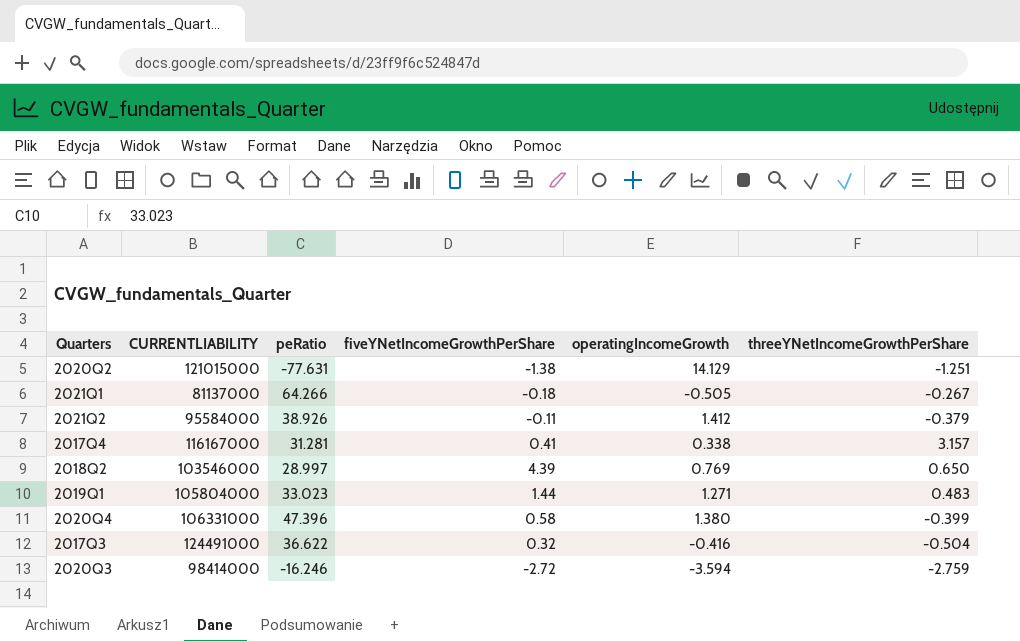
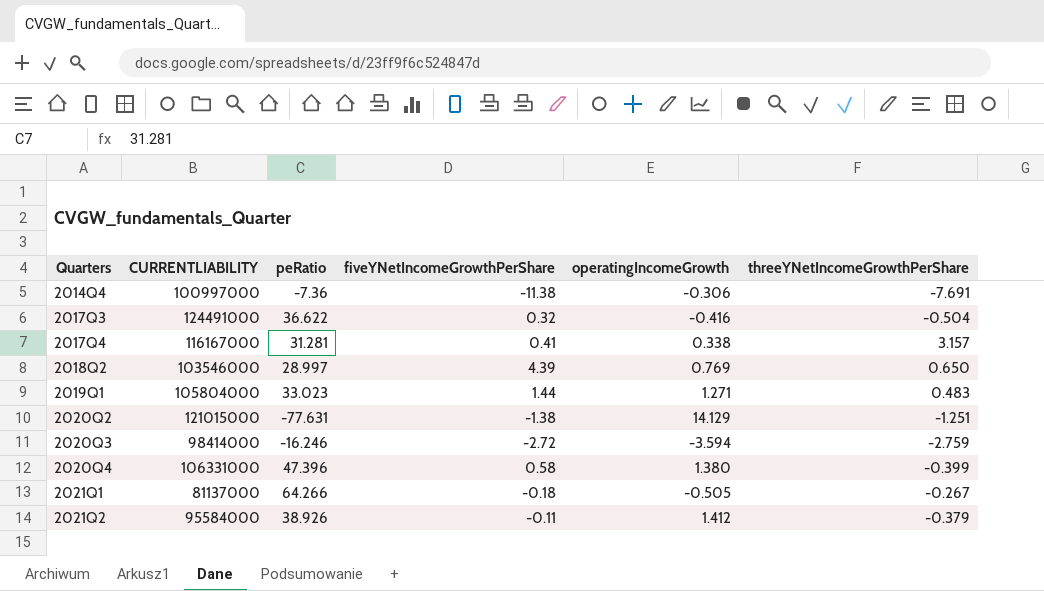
row order: none -> Quarters ascending
row 2014Q4: none -> 100997000 | -7.36 | -11.38 | -0.306 | -7.691

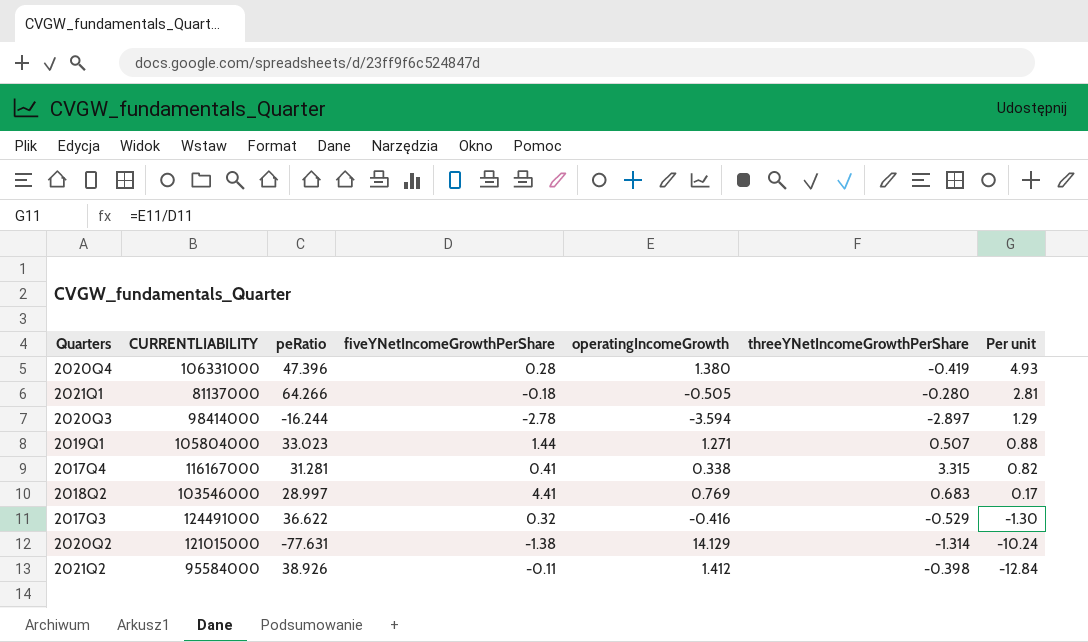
row order: Quarters ascending -> Per unit descending
column Per unit | formula: none -> [operatingIncomeGrowth] / [fiveYNetIncomeGrowthPerShare]
row 2014Q4: 100997000 | -7.36 | -11.38 | -0.306 | -7.691 -> none
2020Q4 | fiveYNetIncomeGrowthPerShare: 0.58 -> 0.28
2020Q4 | threeYNetIncomeGrowthPerShare: -0.399 -> -0.419
2021Q1 | threeYNetIncomeGrowthPerShare: -0.267 -> -0.280
2020Q3 | peRatio: -16.246 -> -16.244
2020Q3 | fiveYNetIncomeGrowthPerShare: -2.72 -> -2.78
2020Q3 | threeYNetIncomeGrowthPerShare: -2.759 -> -2.897
2019Q1 | threeYNetIncomeGrowthPerShare: 0.483 -> 0.507
2017Q4 | threeYNetIncomeGrowthPerShare: 3.157 -> 3.315
2018Q2 | fiveYNetIncomeGrowthPerShare: 4.39 -> 4.41
2018Q2 | threeYNetIncomeGrowthPerShare: 0.650 -> 0.683
2017Q3 | threeYNetIncomeGrowthPerShare: -0.504 -> -0.529
2020Q2 | threeYNetIncomeGrowthPerShare: -1.251 -> -1.314
2021Q2 | threeYNetIncomeGrowthPerShare: -0.379 -> -0.398

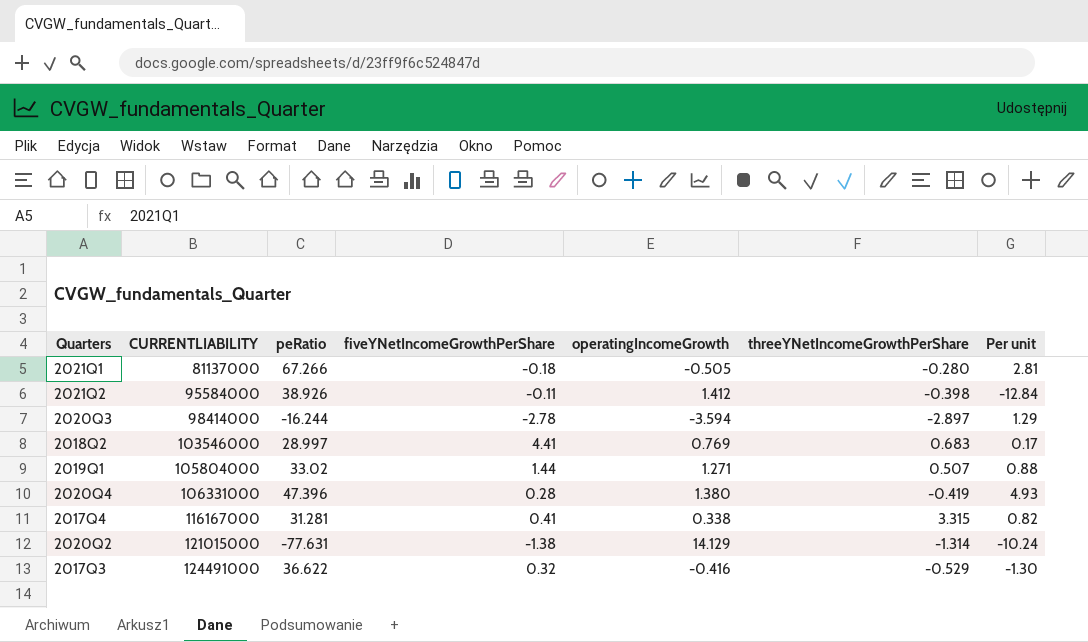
row order: Per unit descending -> CURRENTLIABILITY ascending
2021Q1 | peRatio: 64.266 -> 67.266
2019Q1 | peRatio: 33.023 -> 33.02

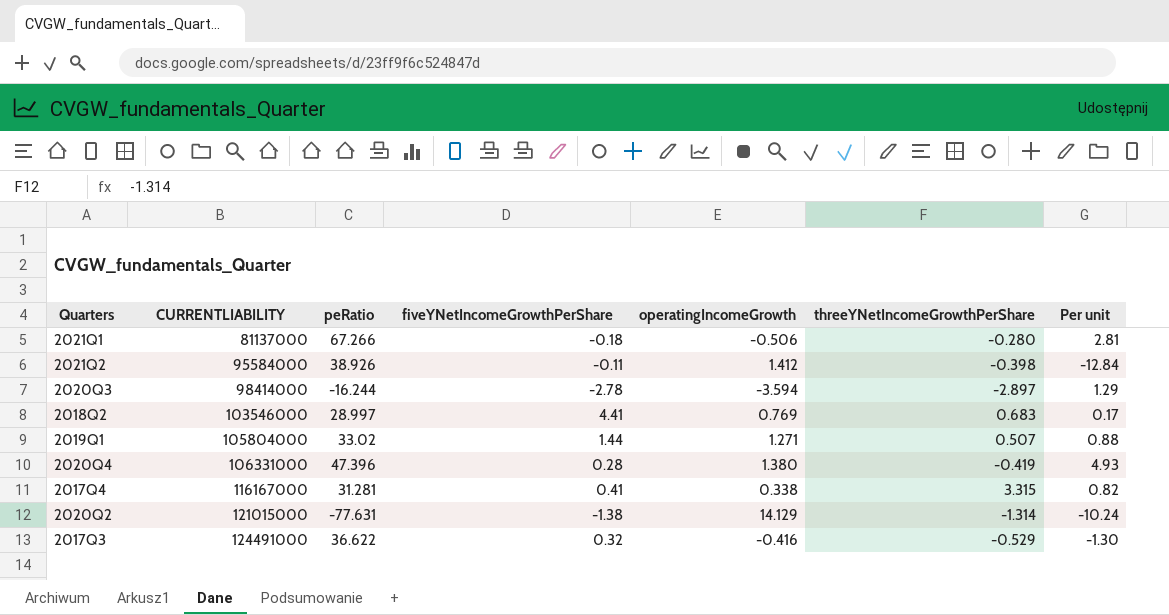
2021Q1 | operatingIncomeGrowth: -0.505 -> -0.506

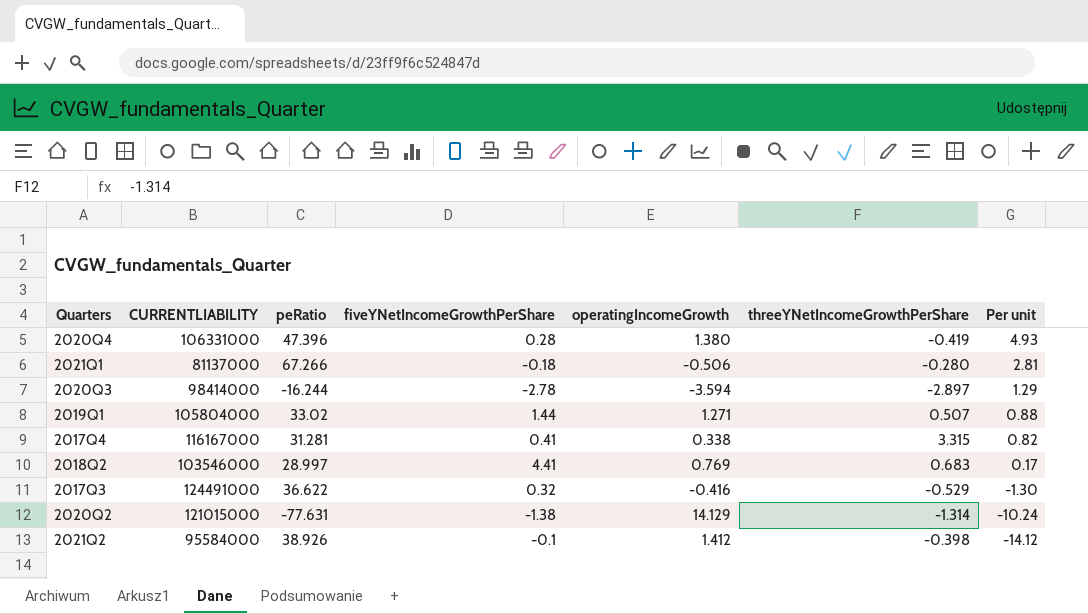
row order: CURRENTLIABILITY ascending -> Per unit descending
2021Q2 | fiveYNetIncomeGrowthPerShare: -0.11 -> -0.1
2021Q2 | Per unit: -12.84 -> -14.12

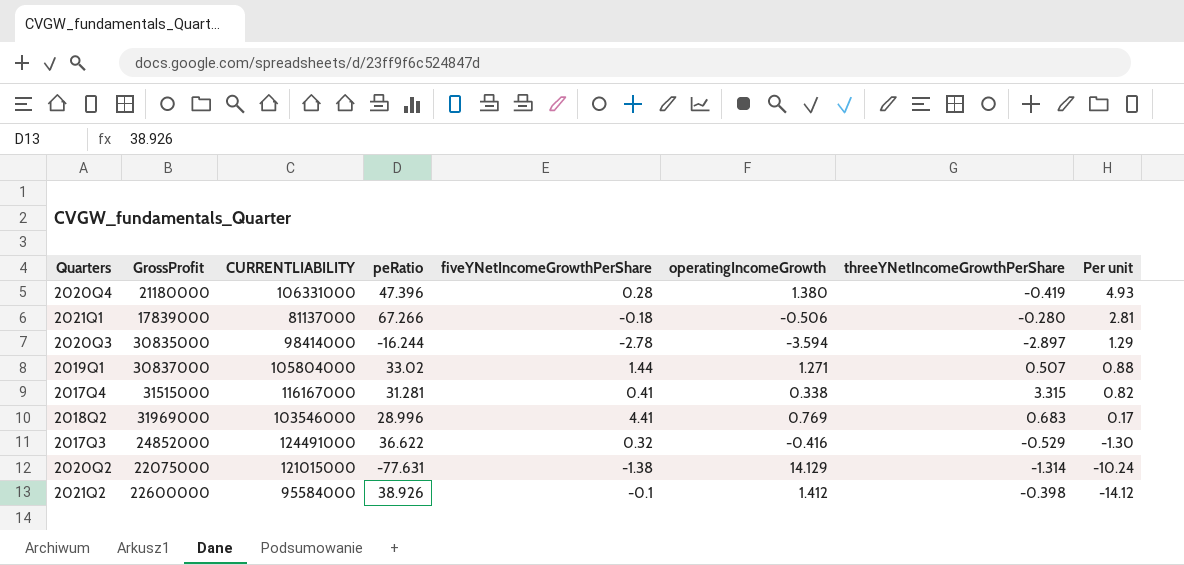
column GrossProfit | position: none -> 2
2018Q2 | peRatio: 28.997 -> 28.996

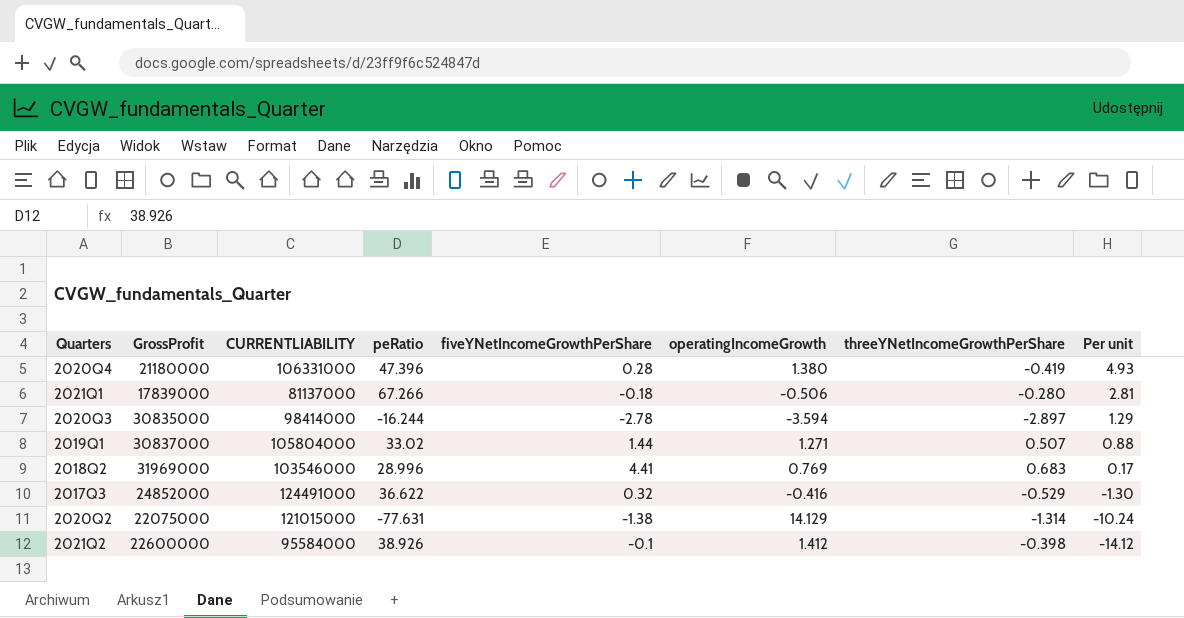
row 2017Q4: 31515000 | 116167000 | 31.281 | 0.41 | 0.338 | 3.315 | 0.82 -> none

